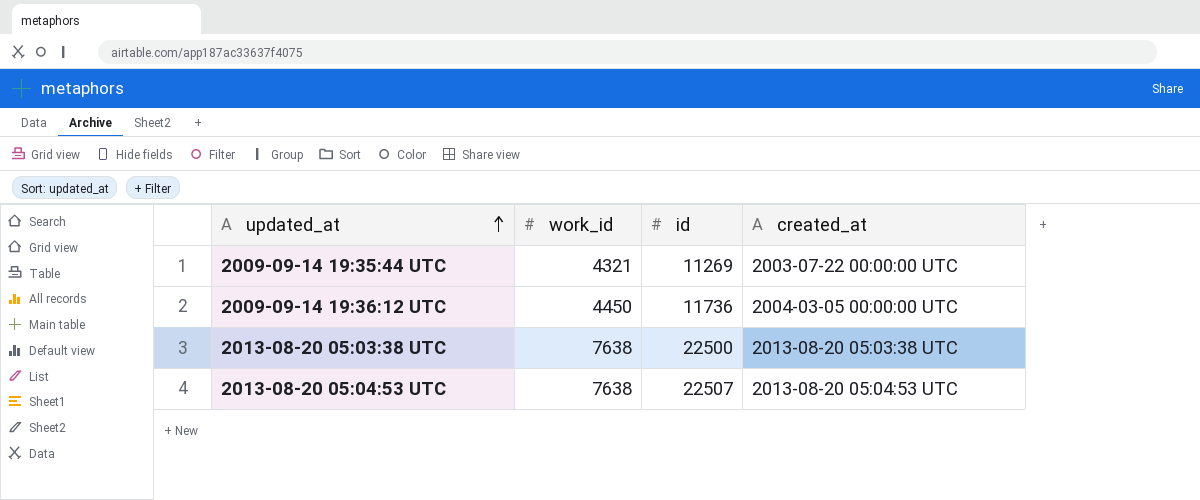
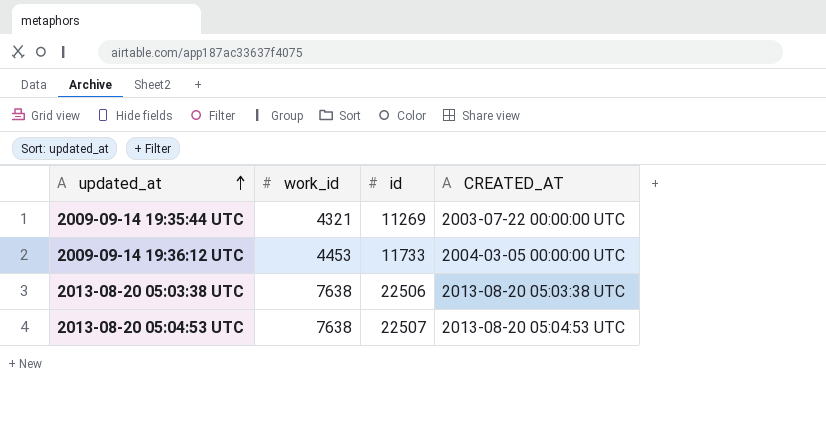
column name: created_at -> CREATED_AT
2009-09-14 19:36:12 UTC | work_id: 4450 -> 4453
2009-09-14 19:36:12 UTC | id: 11736 -> 11733
2013-08-20 05:03:38 UTC | id: 22500 -> 22506

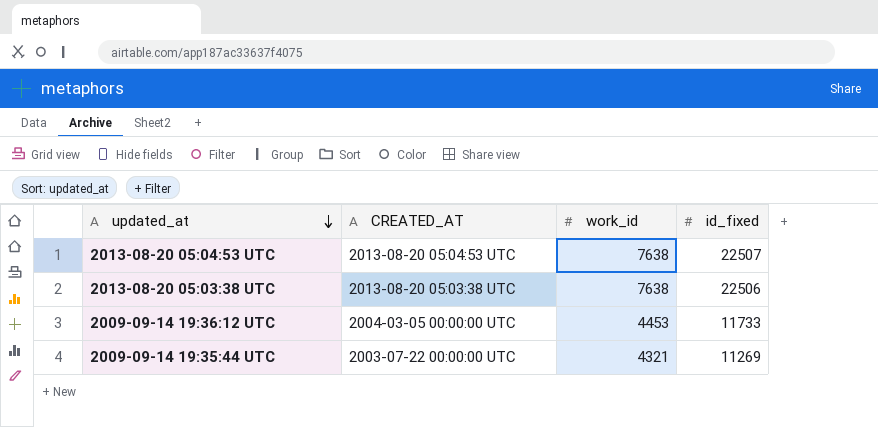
row order: updated_at ascending -> updated_at descending
column CREATED_AT | position: 4 -> 2
column name: id -> id_fixed

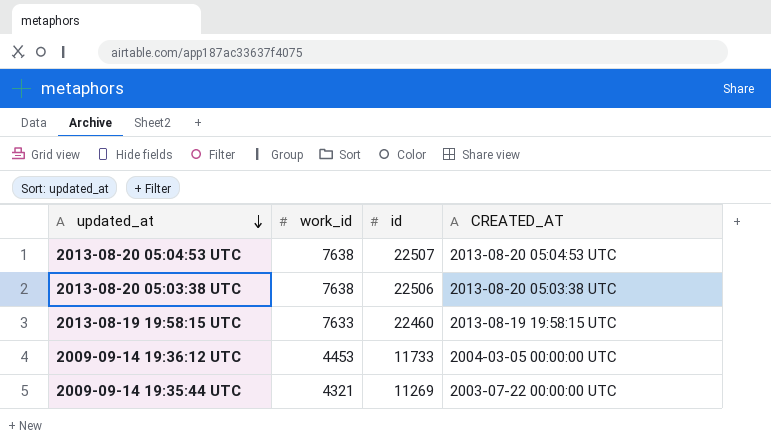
column name: id_fixed -> id
column CREATED_AT | position: 2 -> 4
row 2013-08-19 19:58:15 UTC: none -> 7633 | 22460 | 2013-08-19 19:58:15 UTC

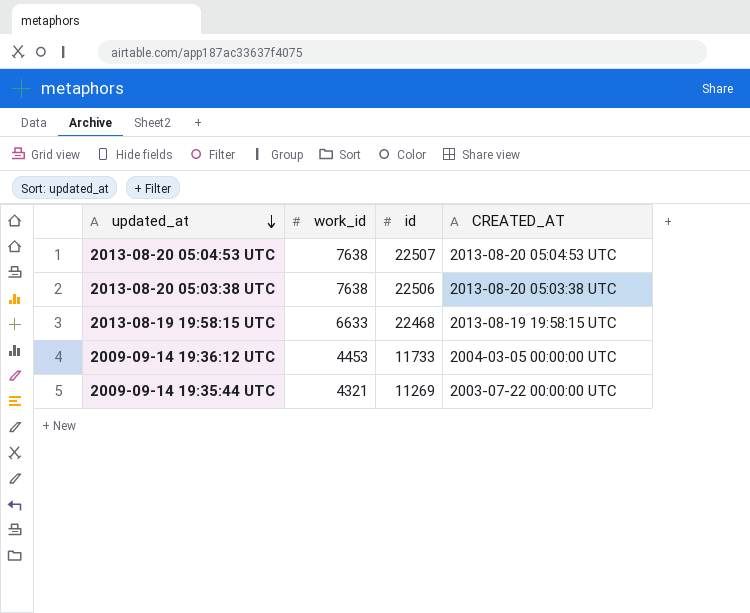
2013-08-19 19:58:15 UTC | work_id: 7633 -> 6633
2013-08-19 19:58:15 UTC | id: 22460 -> 22468

